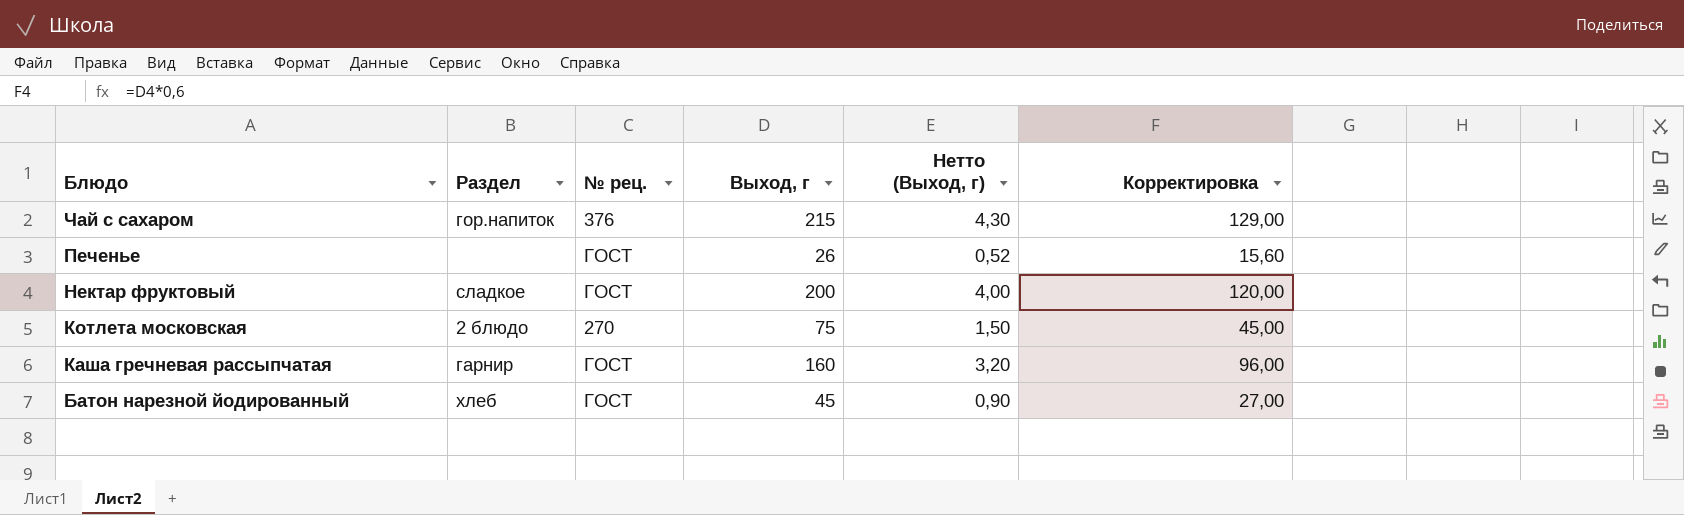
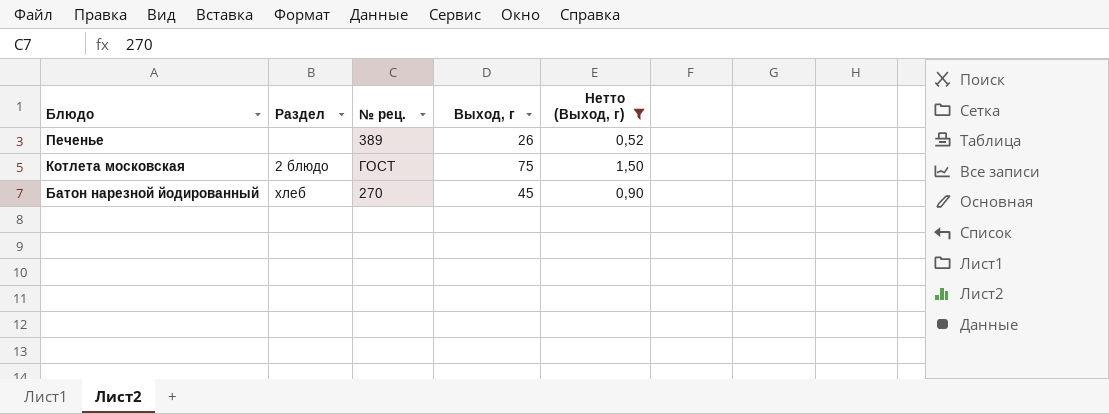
filter: none -> Нетто (Выход, г) <= 1,50
column Корректировка | formula: [Выход, г] * 0,6 -> none
Печенье | № рец.: ГОСТ -> 389
Котлета московская | № рец.: 270 -> ГОСТ
Батон нарезной йодированный | № рец.: ГОСТ -> 270

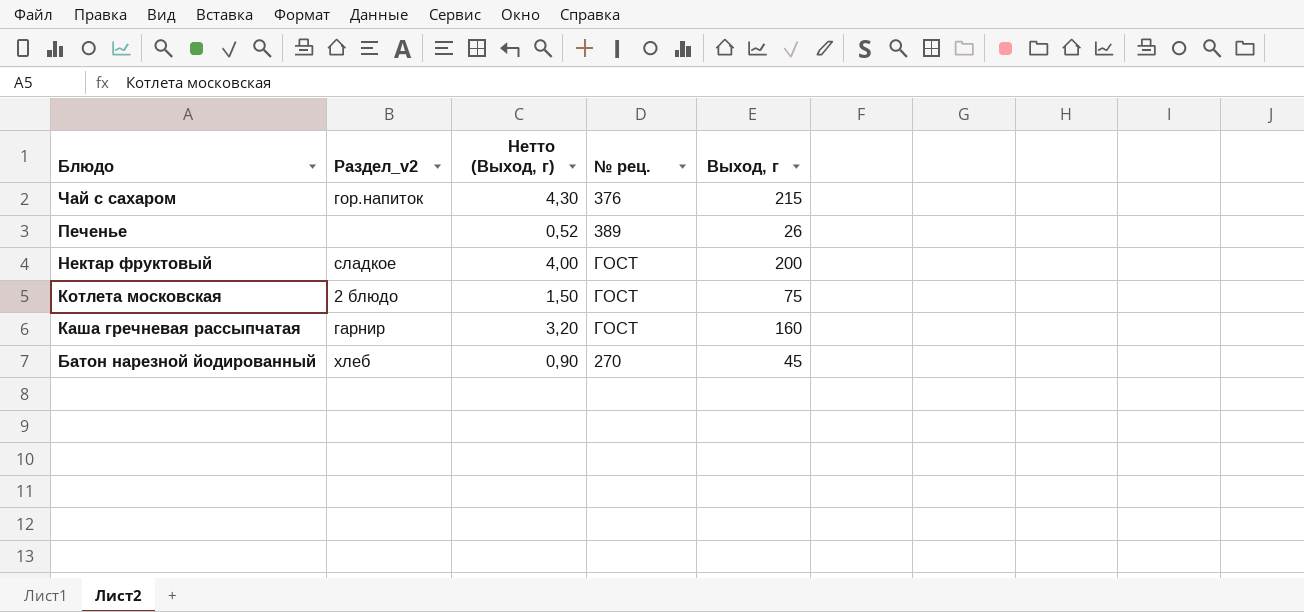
filter: Нетто (Выход, г) <= 1,50 -> none
column name: Раздел -> Раздел_v2
column Нетто (Выход, г) | position: 5 -> 3

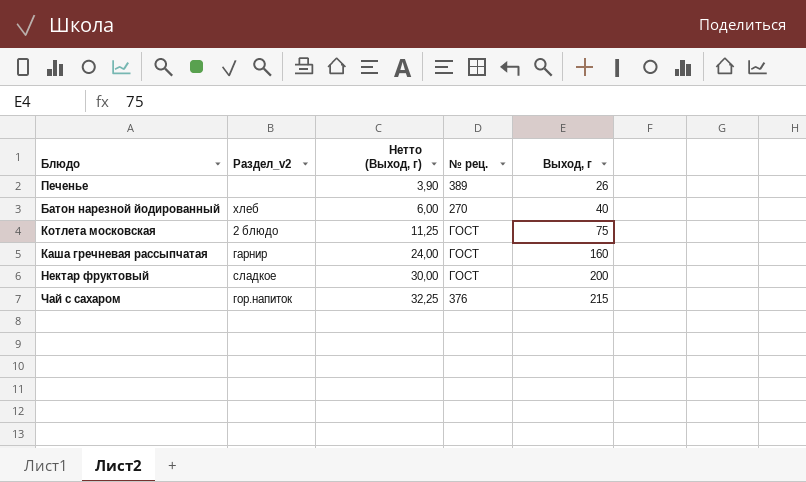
row order: Блюдо descending -> Нетто (Выход, г) ascending
column Нетто (Выход, г) | formula: [Выход, г] * 0,02 -> [Выход, г] * 0,15
Батон нарезной йодированный | Выход, г: 45 -> 40

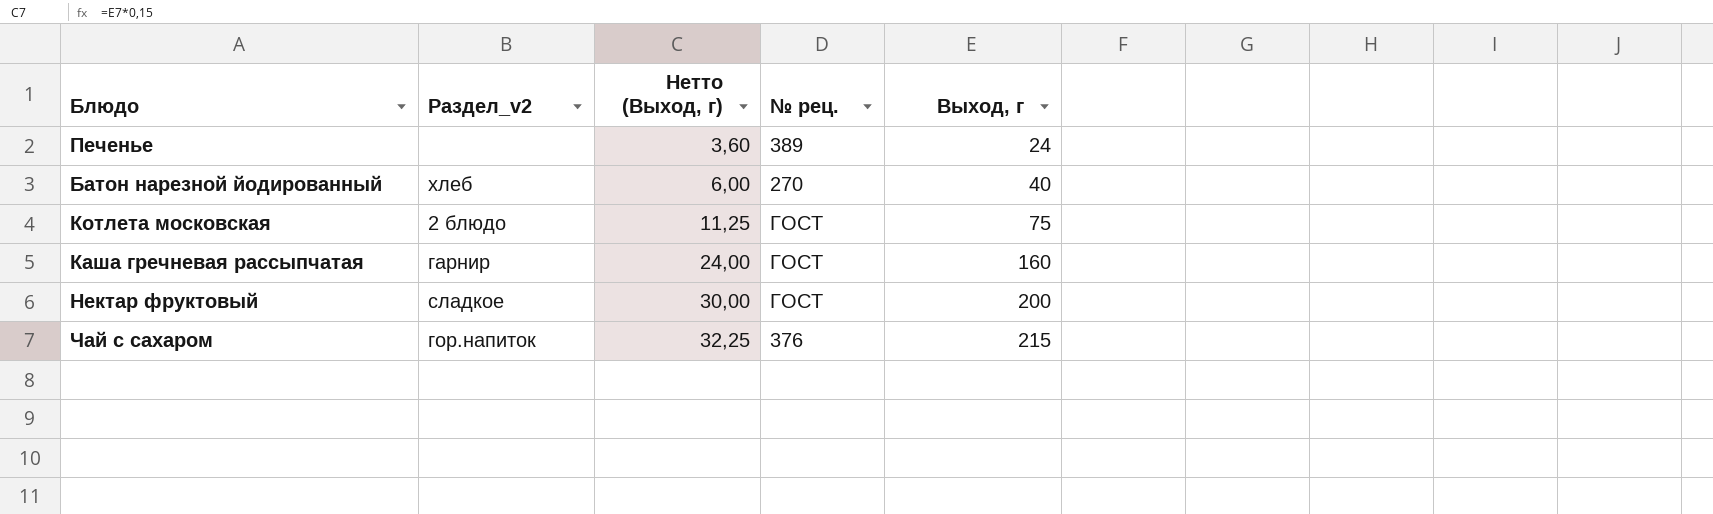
Печенье | Нетто (Выход, г): 3,90 -> 3,60
Печенье | Выход, г: 26 -> 24

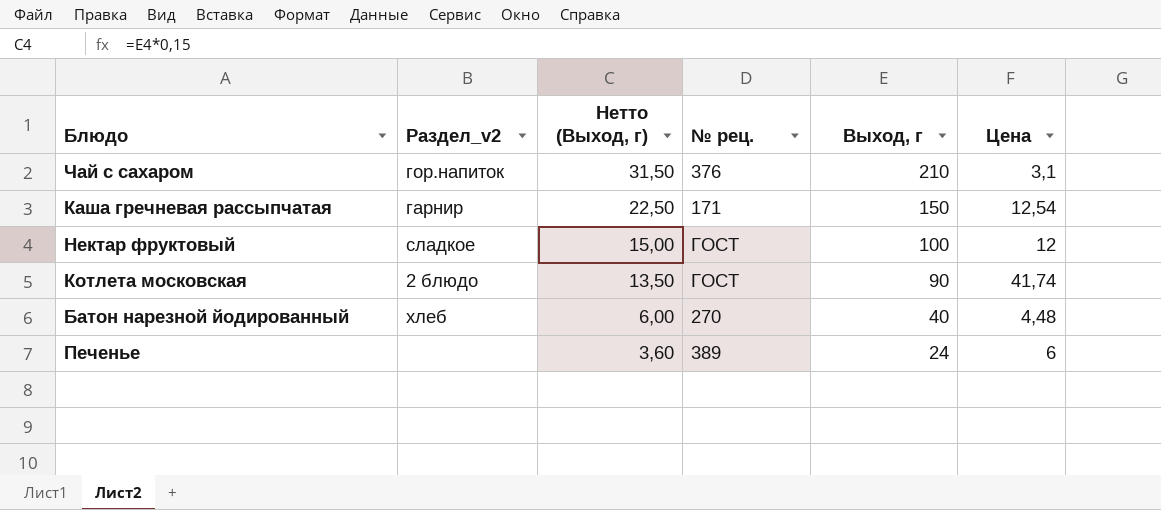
row order: Нетто (Выход, г) ascending -> Нетто (Выход, г) descending
column Цена | position: none -> 6
Чай с сахаром | Нетто (Выход, г): 32,25 -> 31,50
Чай с сахаром | Выход, г: 215 -> 210
Каша гречневая рассыпчатая | Нетто (Выход, г): 24,00 -> 22,50
Каша гречневая рассыпчатая | № рец.: ГОСТ -> 171
Каша гречневая рассыпчатая | Выход, г: 160 -> 150
Нектар фруктовый | Нетто (Выход, г): 30,00 -> 15,00
Нектар фруктовый | Выход, г: 200 -> 100
Котлета московская | Нетто (Выход, г): 11,25 -> 13,50
Котлета московская | Выход, г: 75 -> 90

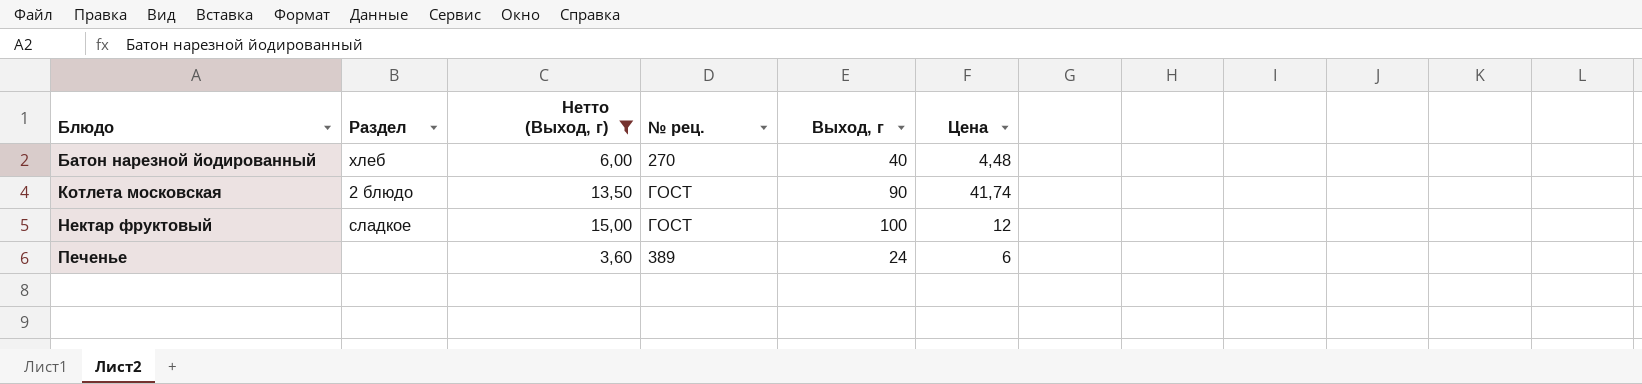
filter: none -> Нетто (Выход, г) <= 15,00
row order: Нетто (Выход, г) descending -> Блюдо ascending
column name: Раздел_v2 -> Раздел

